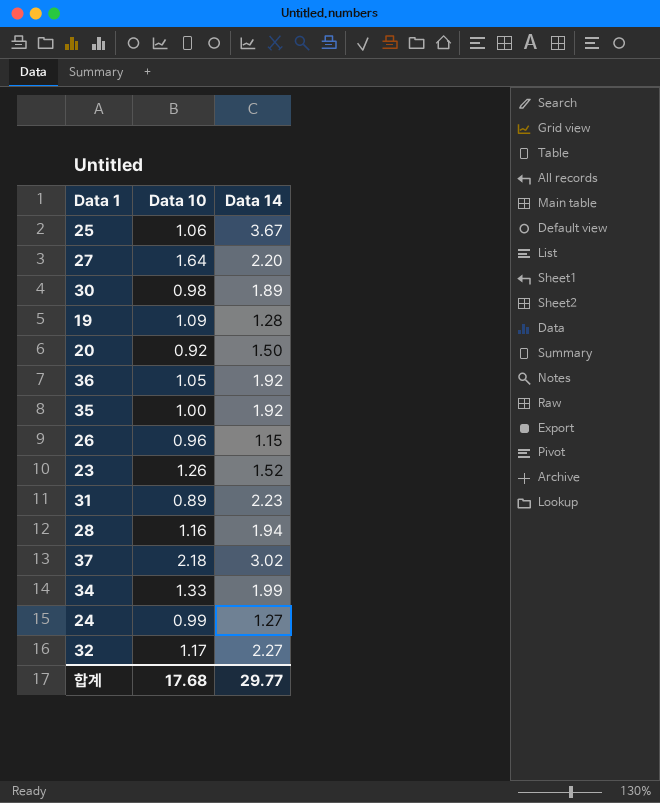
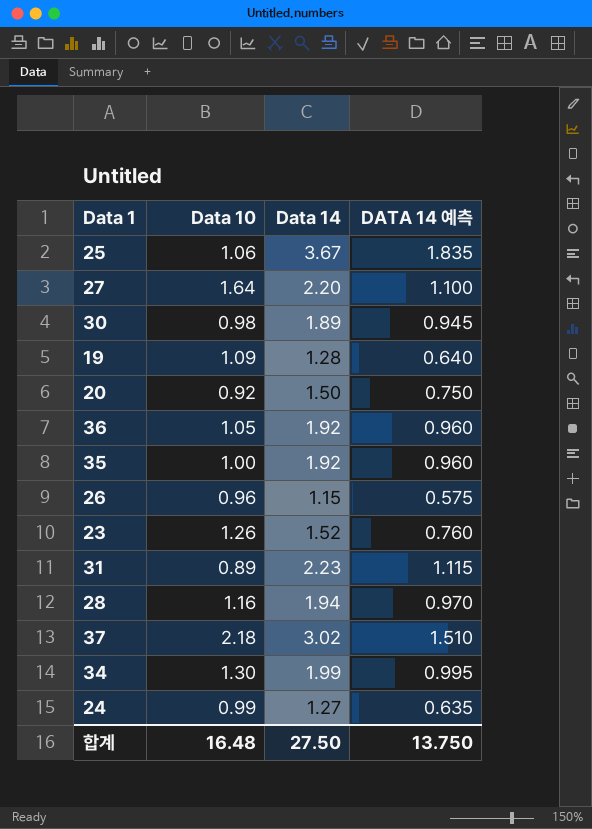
column DATA 14 예측 | formula: none -> [Data 14] * 0.5
row 32: 1.17 | 2.27 -> none
34 | Data 10: 1.33 -> 1.30
합계 | Data 10: 17.68 -> 16.48
합계 | Data 14: 29.77 -> 27.50

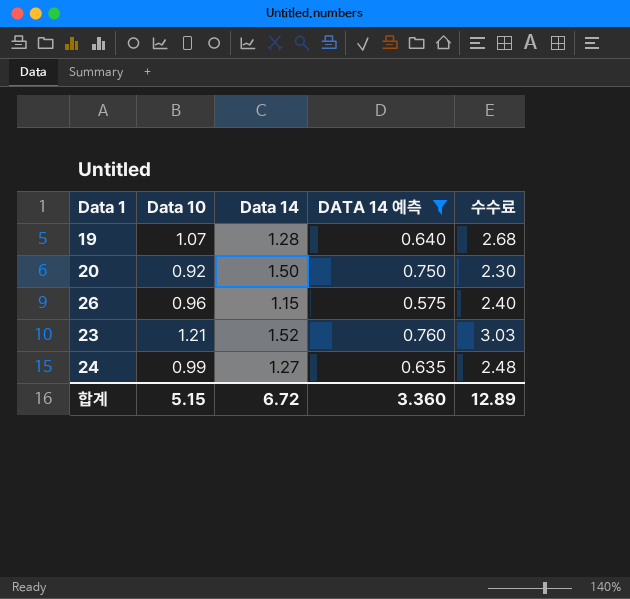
filter: none -> DATA 14 예측 <= 0.760
column 수수료 | formula: none -> [Data 10] * 2.5
19 | Data 10: 1.09 -> 1.07
23 | Data 10: 1.26 -> 1.21
합계 | Data 10: 16.48 -> 5.15
합계 | Data 14: 27.50 -> 6.72
합계 | DATA 14 예측: 13.750 -> 3.360

